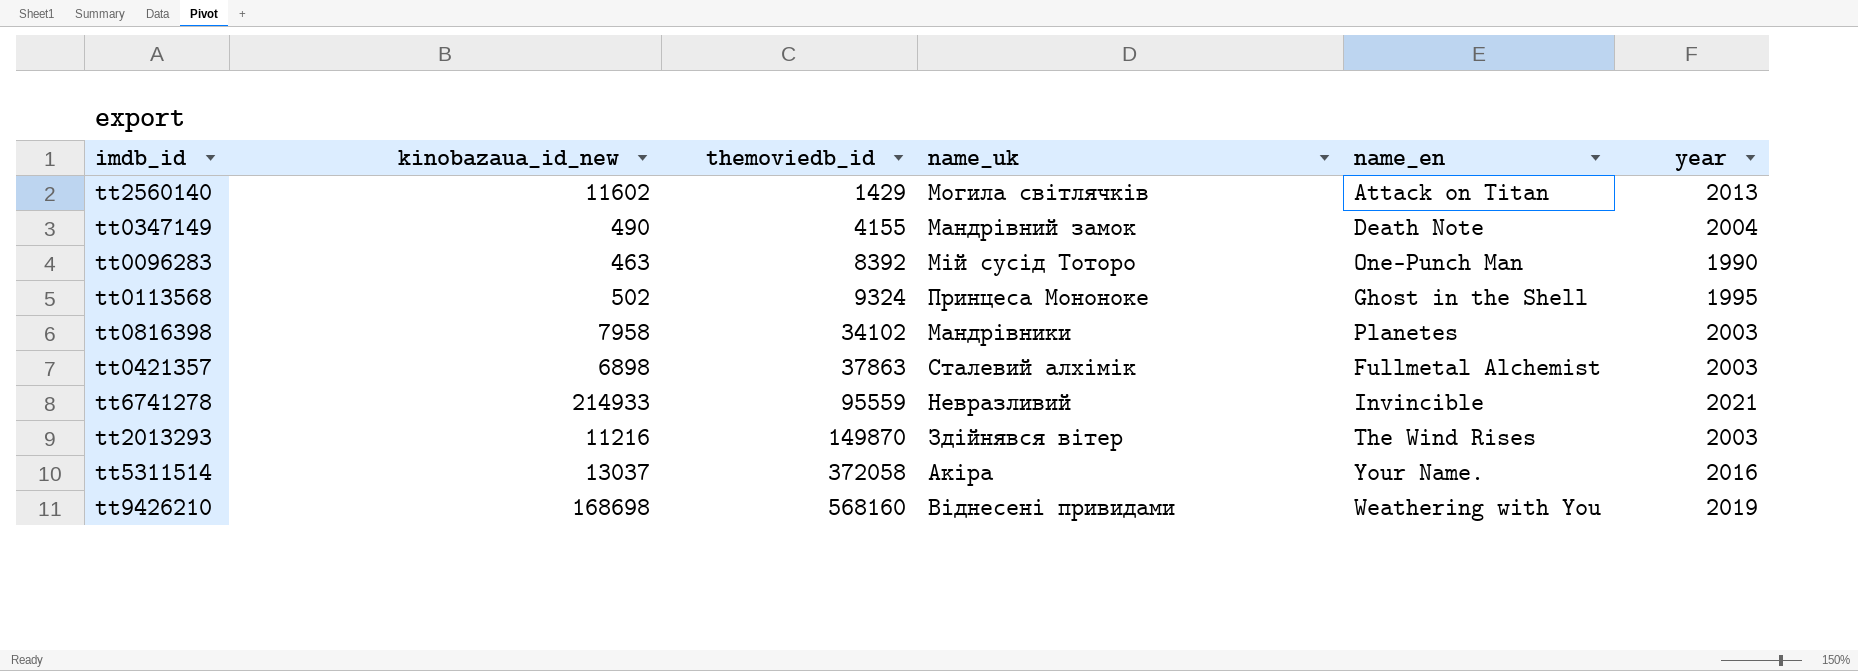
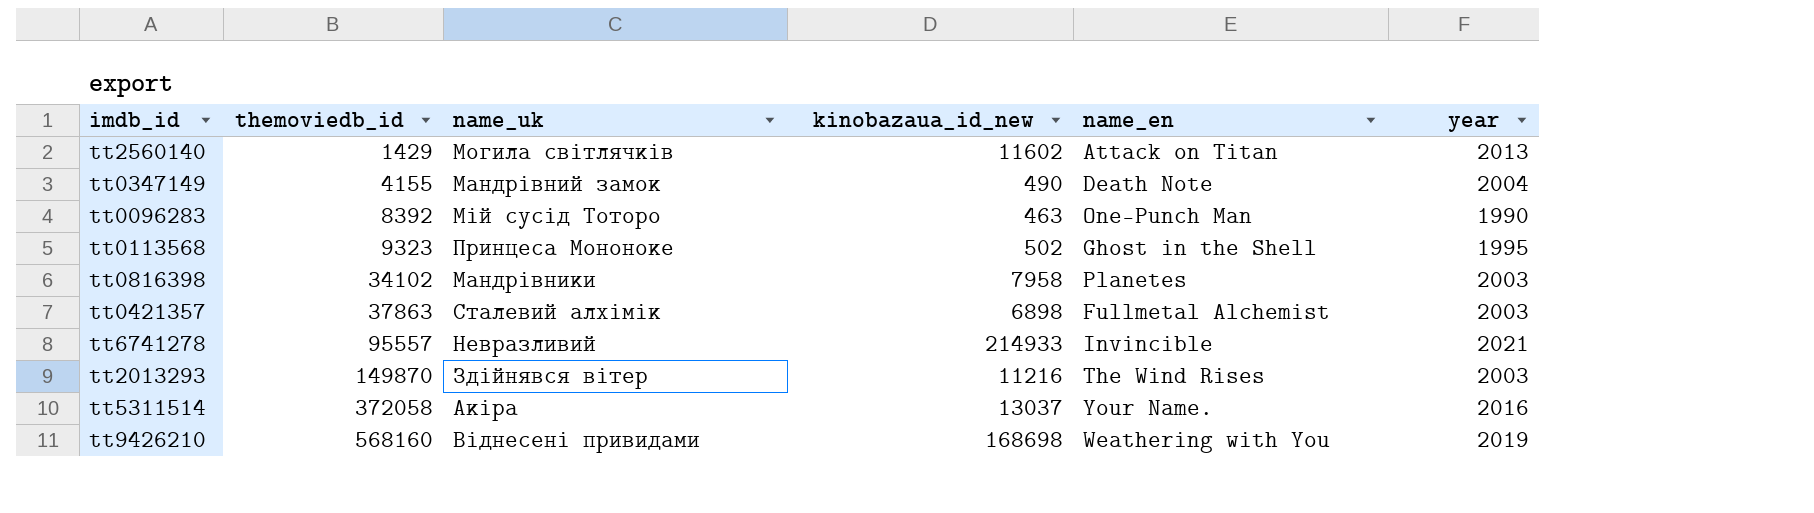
column kinobazaua_id_new | position: 2 -> 4
tt0113568 | themoviedb_id: 9324 -> 9323
tt6741278 | themoviedb_id: 95559 -> 95557

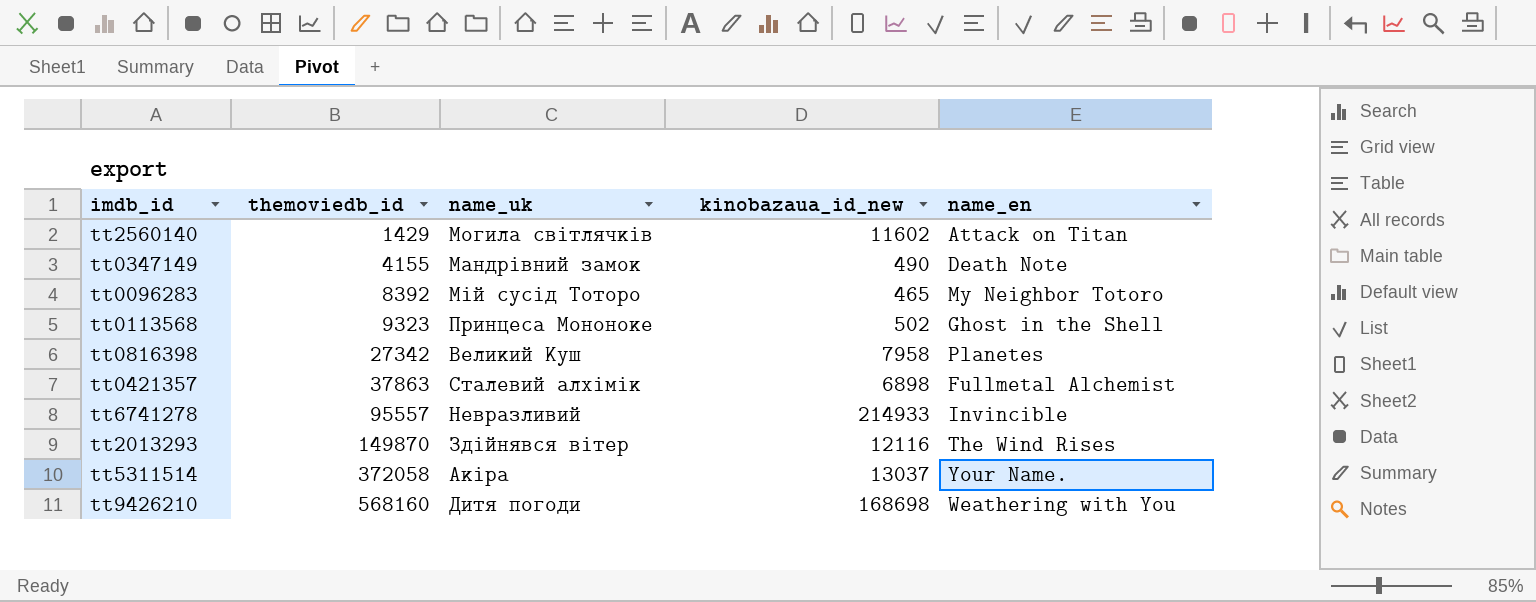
column year | position: 6 -> none
tt0096283 | kinobazaua_id_new: 463 -> 465
tt0096283 | name_en: One-Punch Man -> My Neighbor Totoro
tt0816398 | themoviedb_id: 34102 -> 27342
tt0816398 | name_uk: Мандрівники -> Великий Куш
tt2013293 | kinobazaua_id_new: 11216 -> 12116
tt9426210 | name_uk: Віднесені привидами -> Дитя погоди

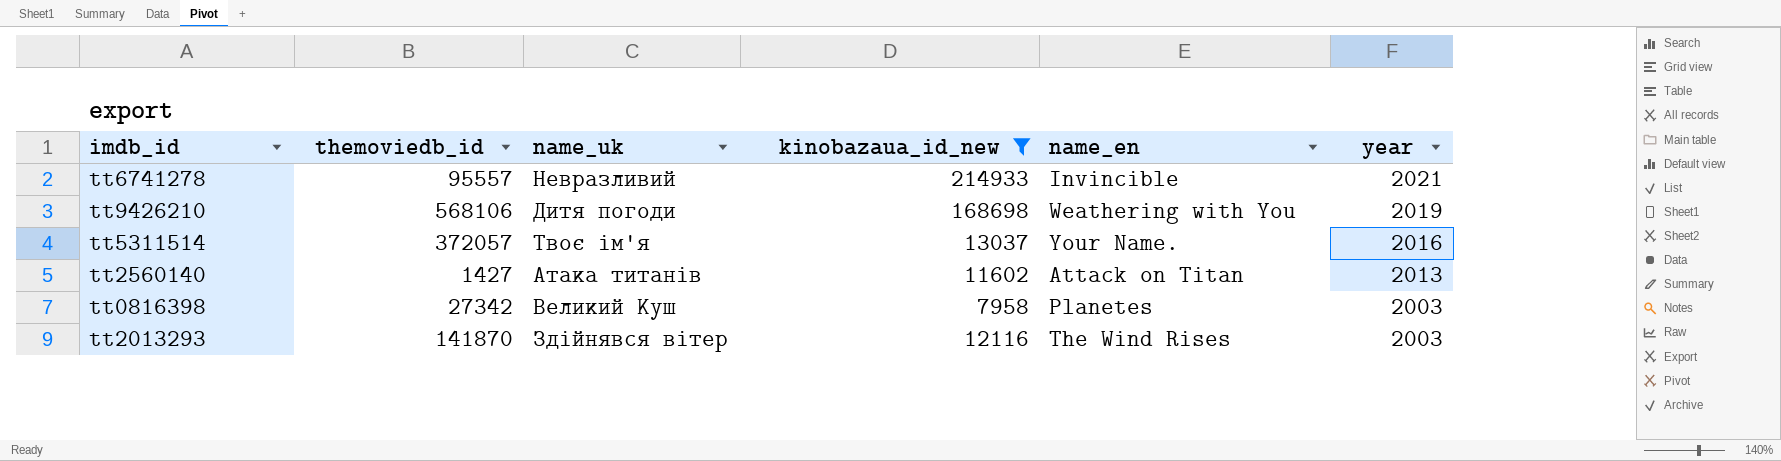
filter: none -> kinobazaua_id_new >= 7958
row order: themoviedb_id ascending -> year descending
column year | position: none -> 6
tt9426210 | themoviedb_id: 568160 -> 568106
tt5311514 | themoviedb_id: 372058 -> 372057
tt5311514 | name_uk: Акіра -> Твоє ім'я
tt2560140 | themoviedb_id: 1429 -> 1427
tt2560140 | name_uk: Могила світлячків -> Атака титанів
tt2013293 | themoviedb_id: 149870 -> 141870

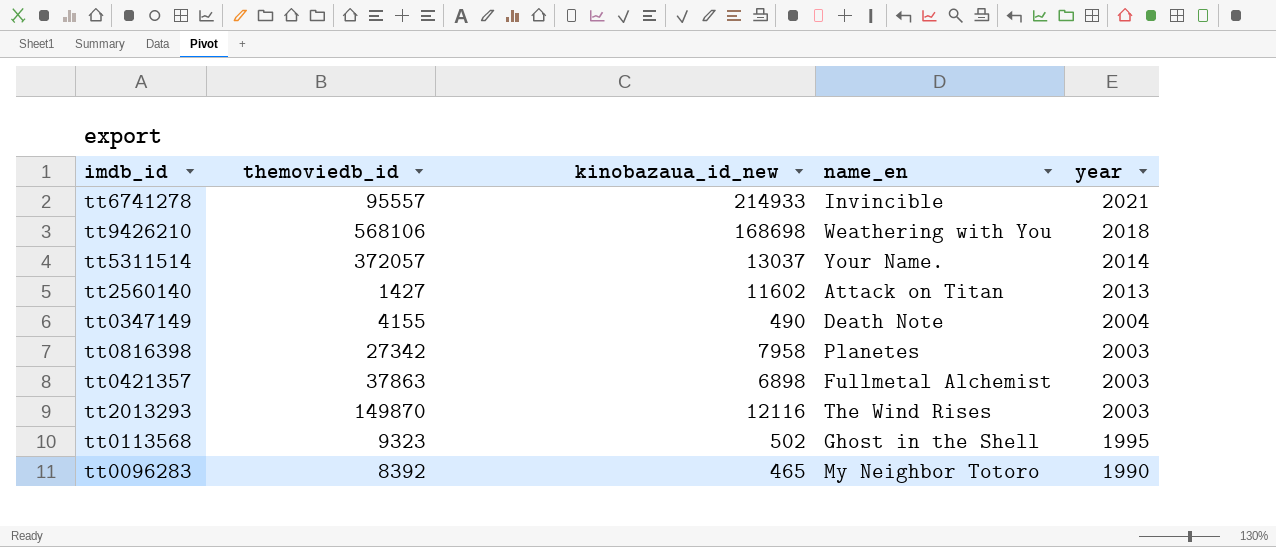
filter: kinobazaua_id_new >= 7958 -> none
column name_uk | position: 3 -> none
tt9426210 | year: 2019 -> 2018
tt5311514 | year: 2016 -> 2014
tt2013293 | themoviedb_id: 141870 -> 149870

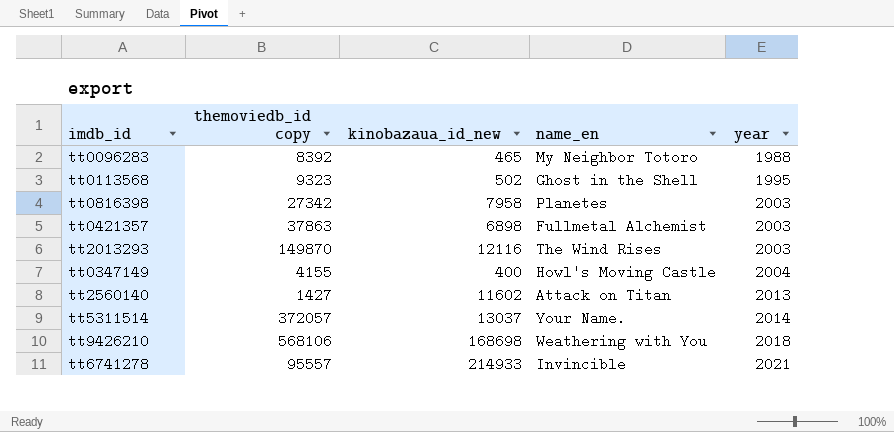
row order: year descending -> year ascending
column name: themoviedb_id -> themoviedb_id copy
tt0096283 | year: 1990 -> 1988
tt0347149 | kinobazaua_id_new: 490 -> 400
tt0347149 | name_en: Death Note -> Howl's Moving Castle

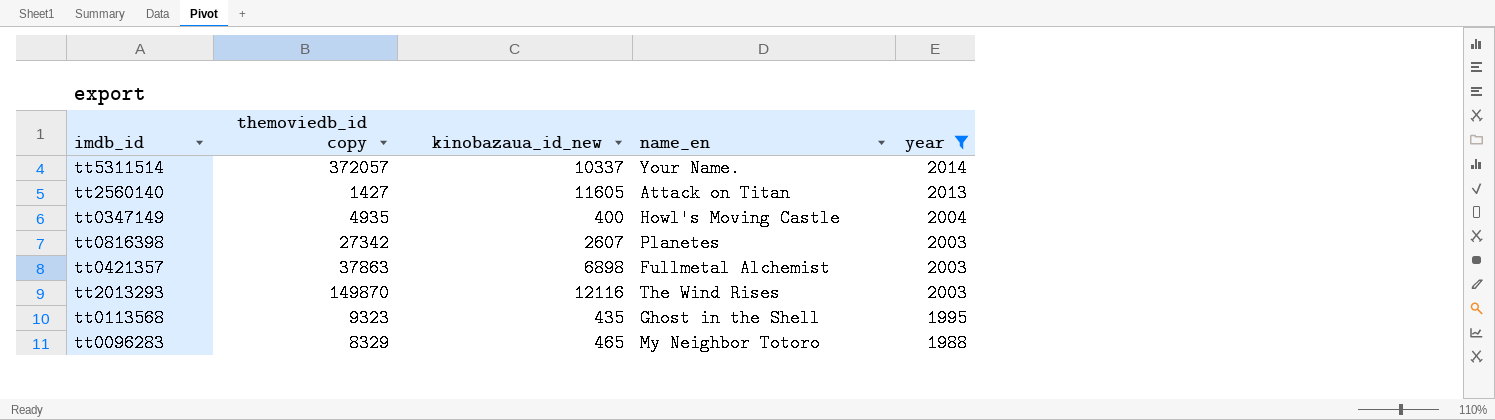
filter: none -> year <= 2014
row order: year ascending -> year descending
tt5311514 | kinobazaua_id_new: 13037 -> 10337
tt2560140 | kinobazaua_id_new: 11602 -> 11605
tt0347149 | themoviedb_id copy: 4155 -> 4935
tt0816398 | kinobazaua_id_new: 7958 -> 2607
tt0113568 | kinobazaua_id_new: 502 -> 435
tt0096283 | themoviedb_id copy: 8392 -> 8329

